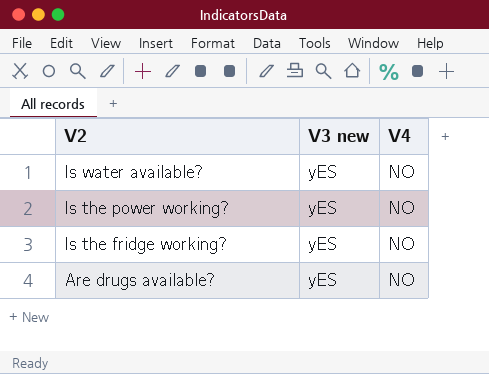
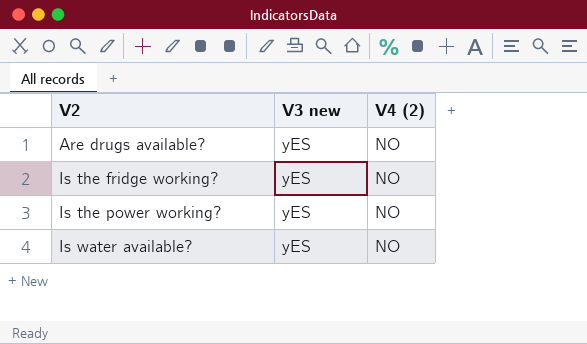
row order: V2 descending -> V2 ascending
column name: V4 -> V4 (2)

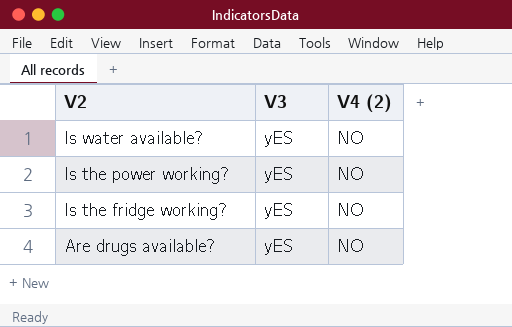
row order: V2 ascending -> V2 descending
column name: V3 new -> V3

